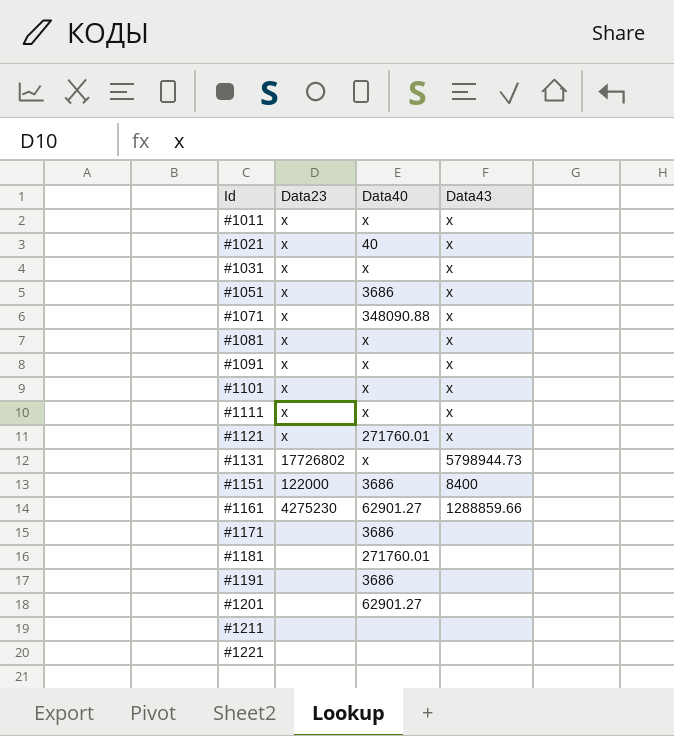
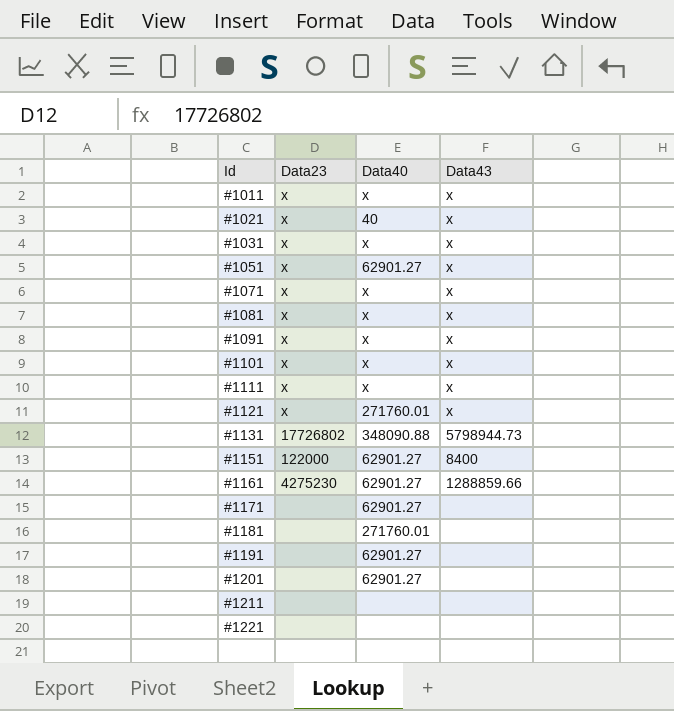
#1051 | Data40: 3686 -> 62901.27
#1071 | Data40: 348090.88 -> х
#1131 | Data40: х -> 348090.88
#1151 | Data40: 3686 -> 62901.27
#1171 | Data40: 3686 -> 62901.27
#1191 | Data40: 3686 -> 62901.27

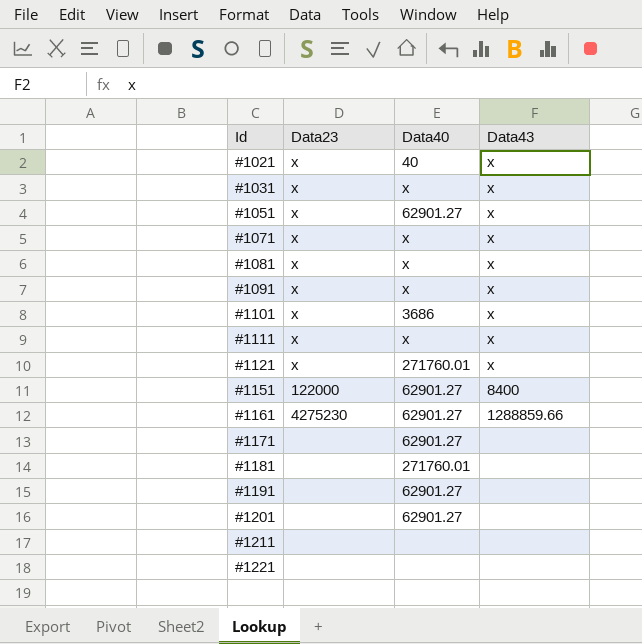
row #1011: х | х | х -> none
row #1131: 17726802 | 348090.88 | 5798944.73 -> none
#1101 | Data40: х -> 3686

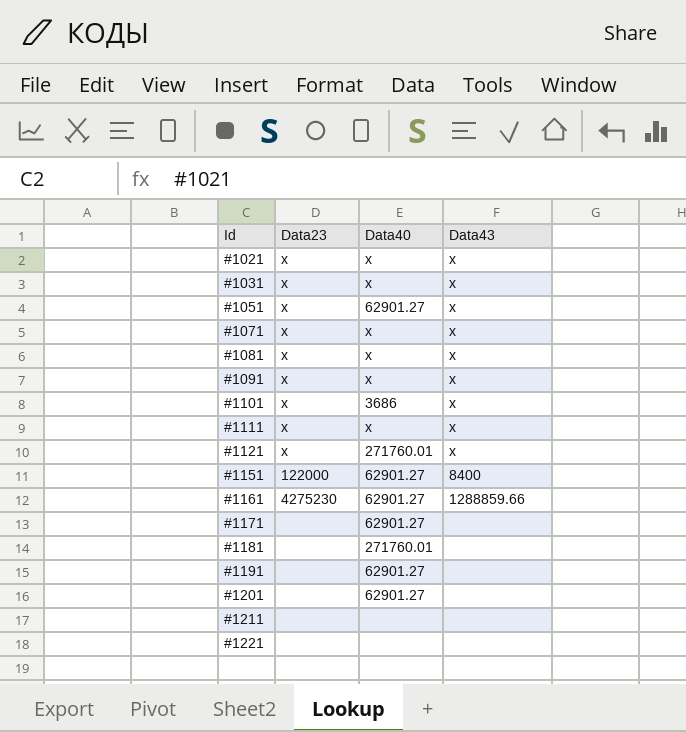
#1021 | Data40: 40 -> х

